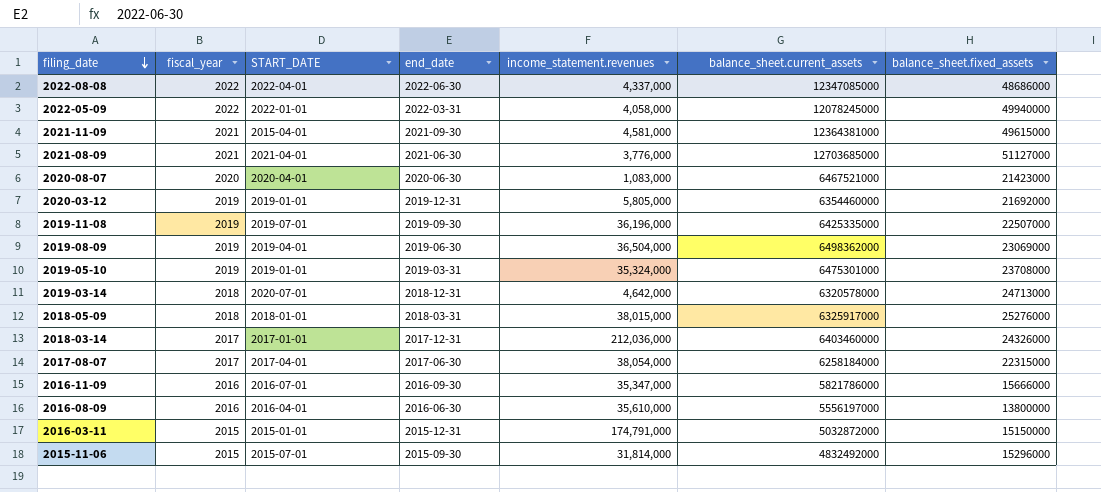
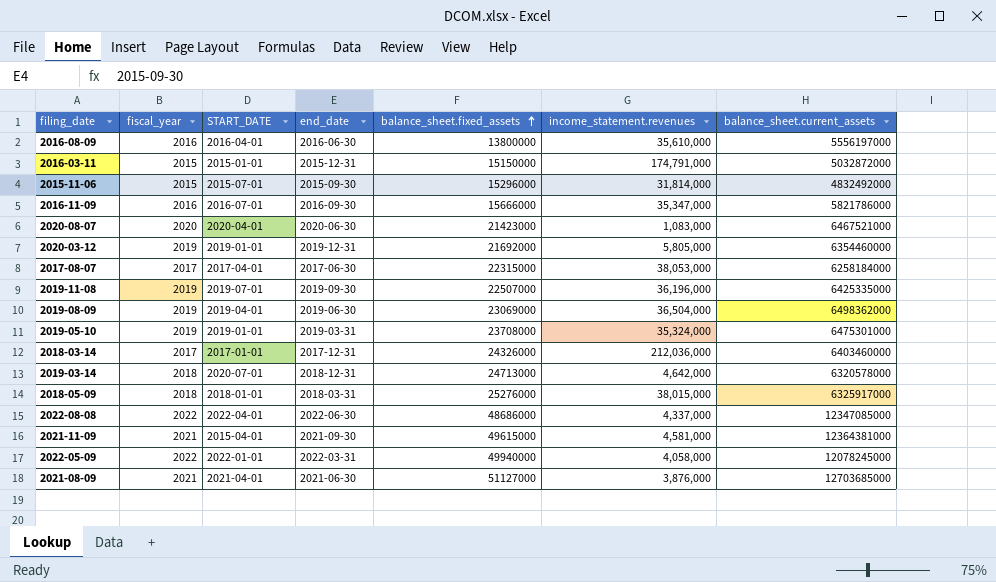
row order: filing_date descending -> balance_sheet.fixed_assets ascending
column balance_sheet.fixed_assets | position: 7 -> 5
2017-08-07 | income_statement.revenues: 38,054,000 -> 38,053,000
2021-08-09 | income_statement.revenues: 3,776,000 -> 3,876,000

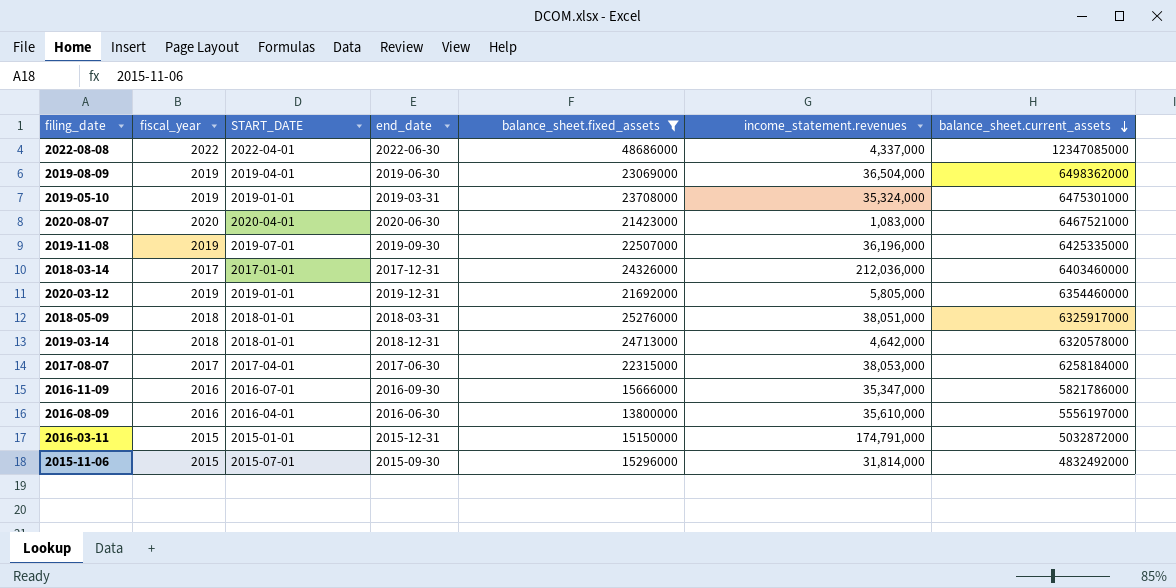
filter: none -> balance_sheet.fixed_assets <= 48686000
row order: balance_sheet.fixed_assets ascending -> balance_sheet.current_assets descending
2018-05-09 | income_statement.revenues: 38,015,000 -> 38,051,000
2019-03-14 | START_DATE: 2020-07-01 -> 2018-01-01

